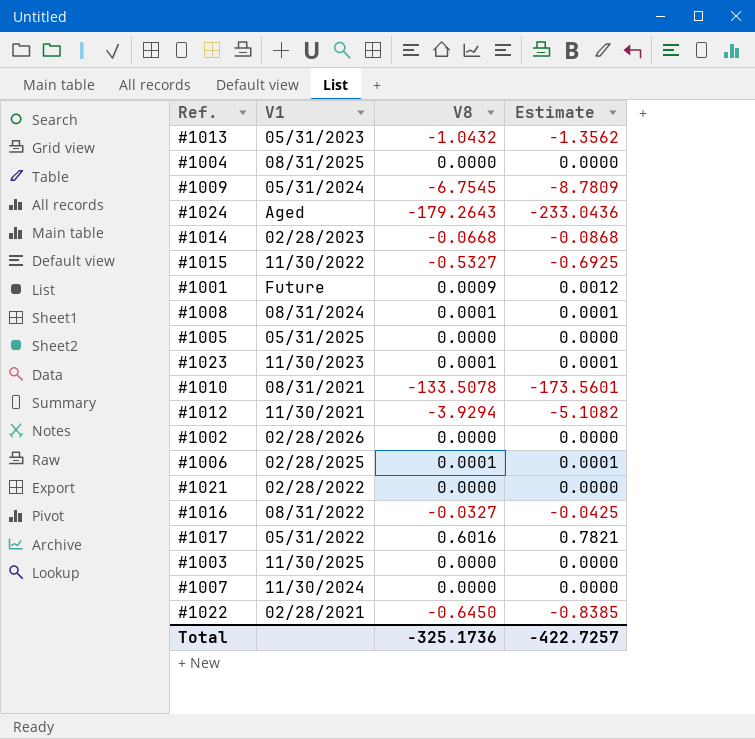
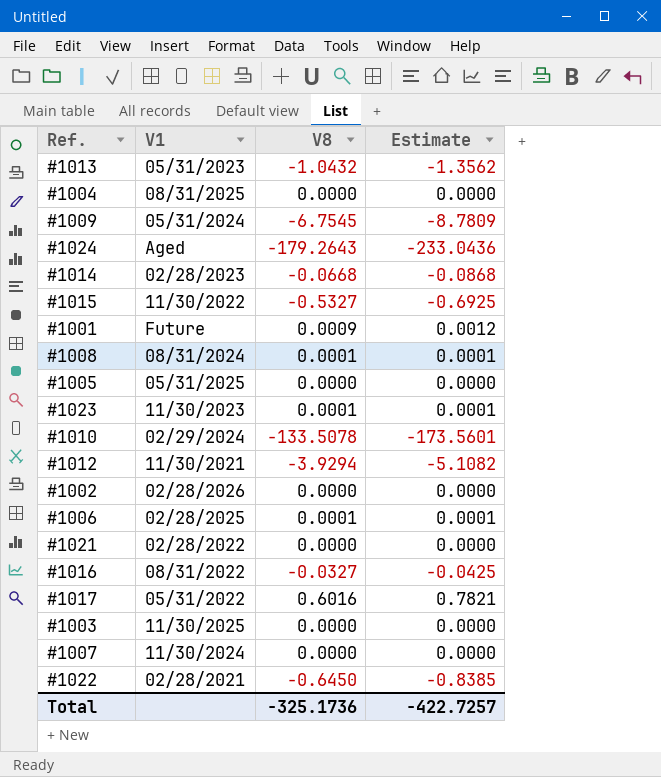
#1010 | V1: 08/31/2021 -> 02/29/2024

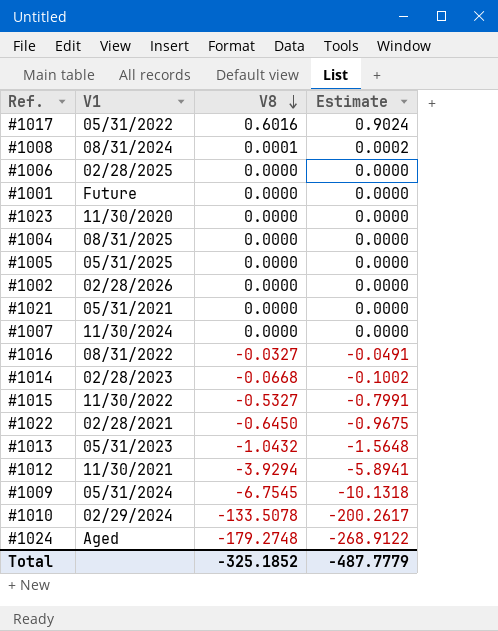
row order: none -> V8 descending
column Estimate | formula: [V8] * 1.3 -> [V8] * 1.5
row #1003: 11/30/2025 | 0.0000 | 0.0000 -> none
#1006 | V8: 0.0001 -> 0.0000
#1001 | V8: 0.0009 -> 0.0000
#1023 | V1: 11/30/2023 -> 11/30/2020
#1023 | V8: 0.0001 -> 0.0000
#1021 | V1: 02/28/2022 -> 05/31/2021
#1024 | V8: -179.2643 -> -179.2748
Total | V8: -325.1736 -> -325.1852
Total | Estimate: -422.7257 -> -487.7779

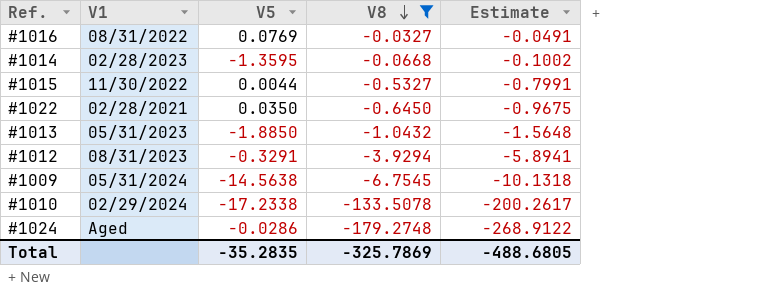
filter: none -> V8 <= -0.0327
column V5 | position: none -> 3
#1012 | V1: 11/30/2021 -> 08/31/2023
Total | V8: -325.1852 -> -325.7869
Total | Estimate: -487.7779 -> -488.6805

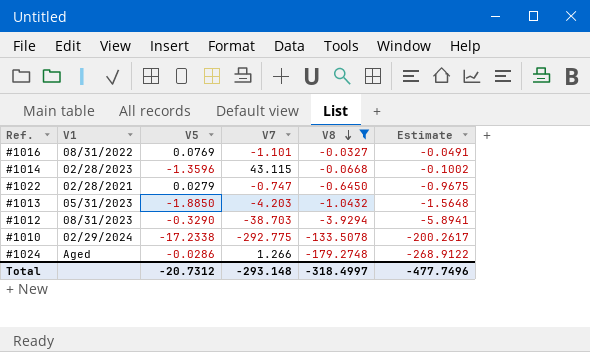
column V7 | position: none -> 4
row #1015: 11/30/2022 | 0.0044 | -0.5327 | -0.7991 -> none
row #1009: 05/31/2024 | -14.5638 | -6.7545 | -10.1318 -> none
#1014 | V5: -1.3595 -> -1.3596
#1022 | V5: 0.0350 -> 0.0279
#1012 | V5: -0.3291 -> -0.3290
Total | V5: -35.2835 -> -20.7312
Total | V8: -325.7869 -> -318.4997
Total | Estimate: -488.6805 -> -477.7496

